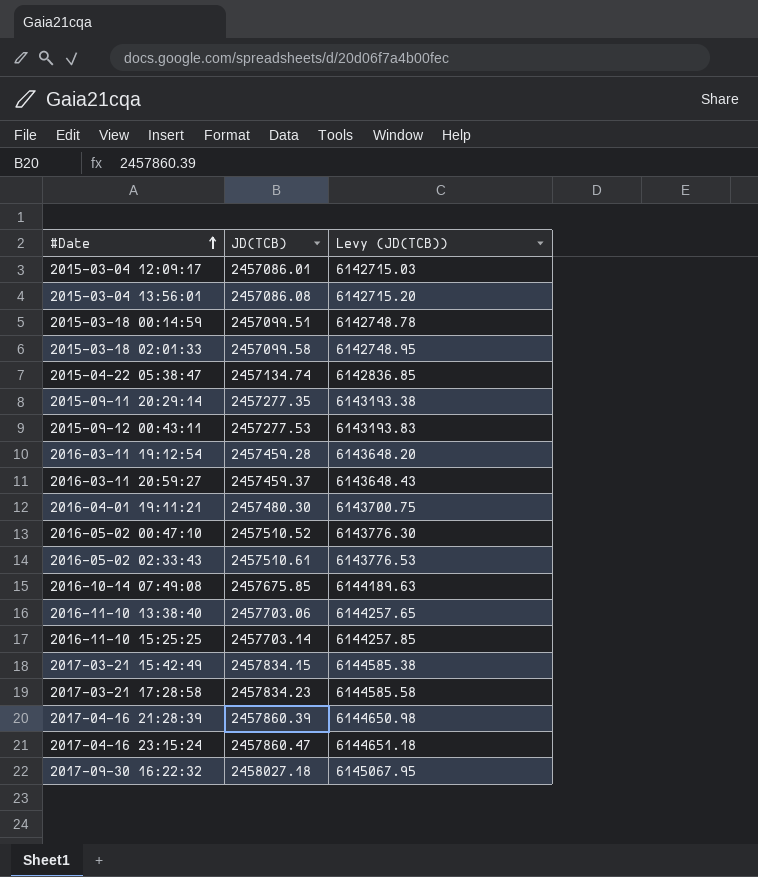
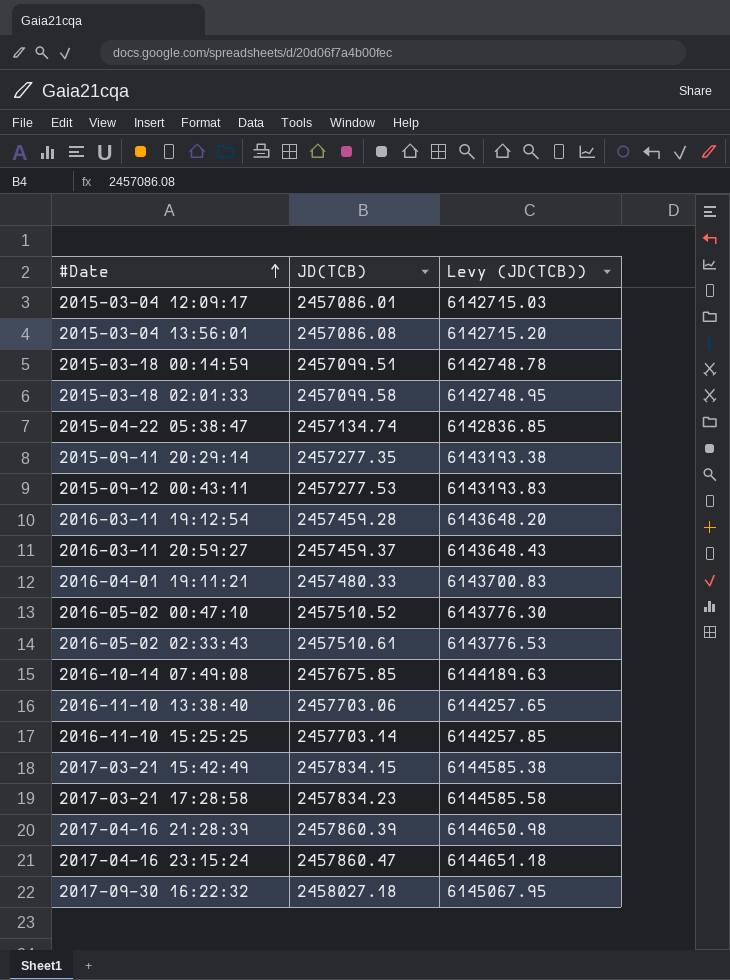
2016-04-01 19:11:21 | JD(TCB): 2457480.30 -> 2457480.33
2016-04-01 19:11:21 | Levy (JD(TCB)): 6143700.75 -> 6143700.83

